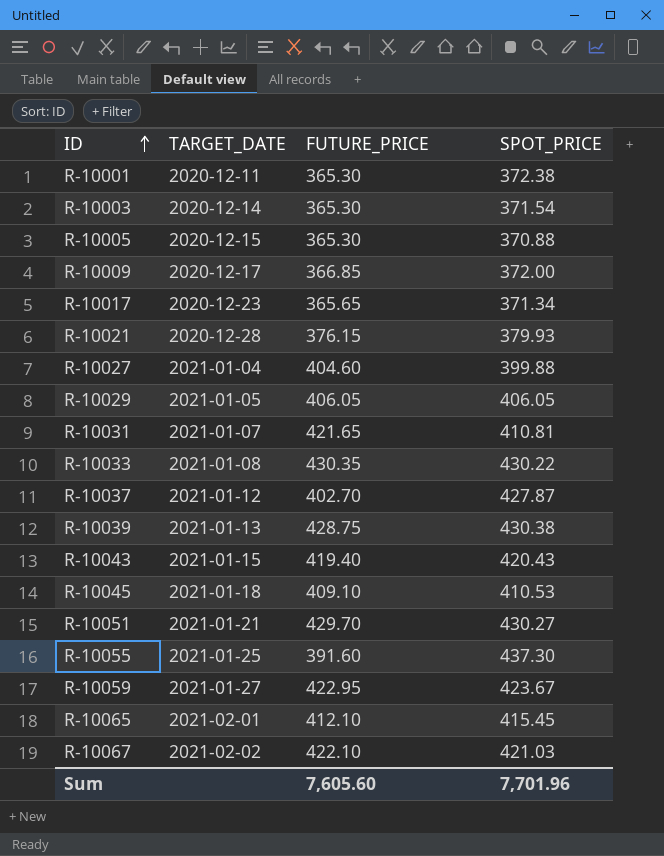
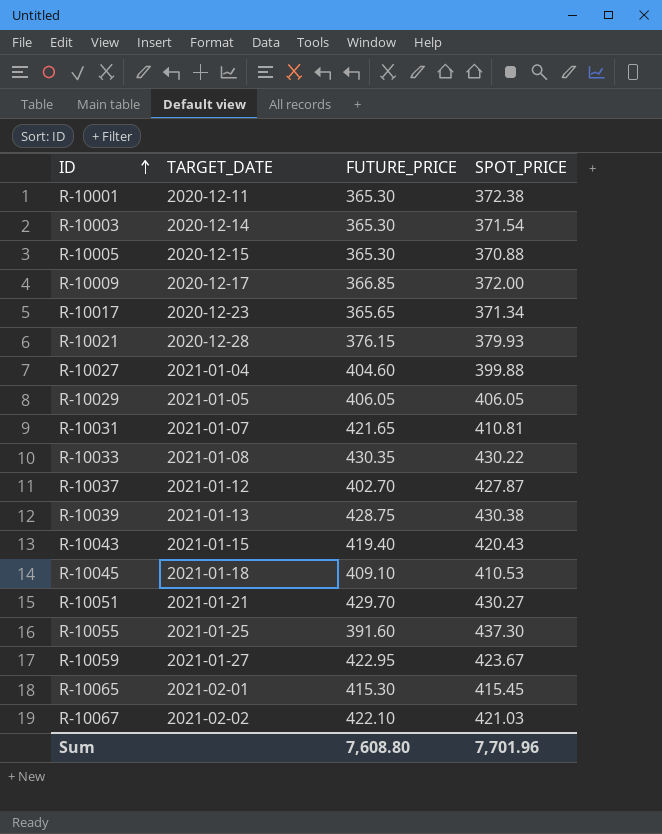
R-10065 | FUTURE_PRICE: 412.10 -> 415.30
Sum | FUTURE_PRICE: 7,605.60 -> 7,608.80

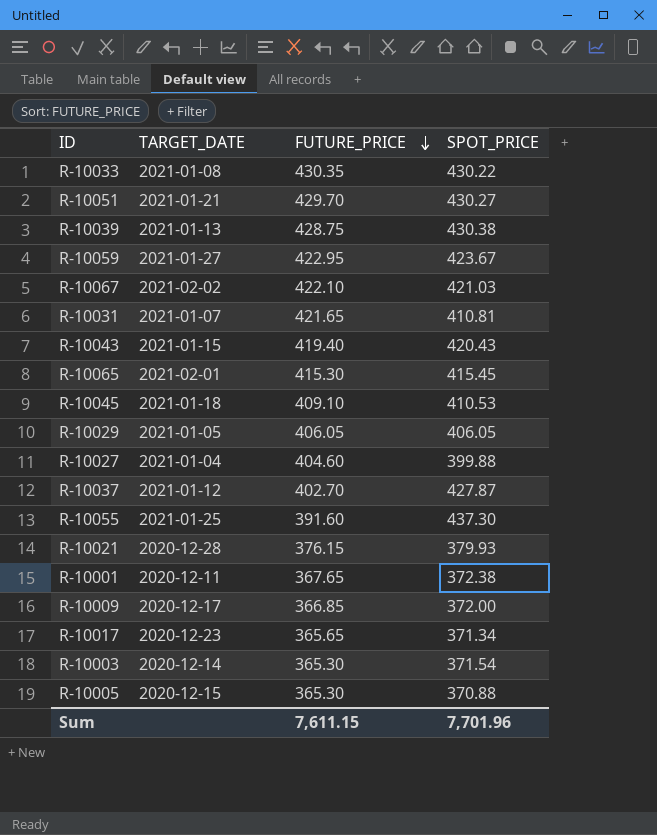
row order: ID ascending -> FUTURE_PRICE descending
R-10001 | FUTURE_PRICE: 365.30 -> 367.65
Sum | FUTURE_PRICE: 7,608.80 -> 7,611.15

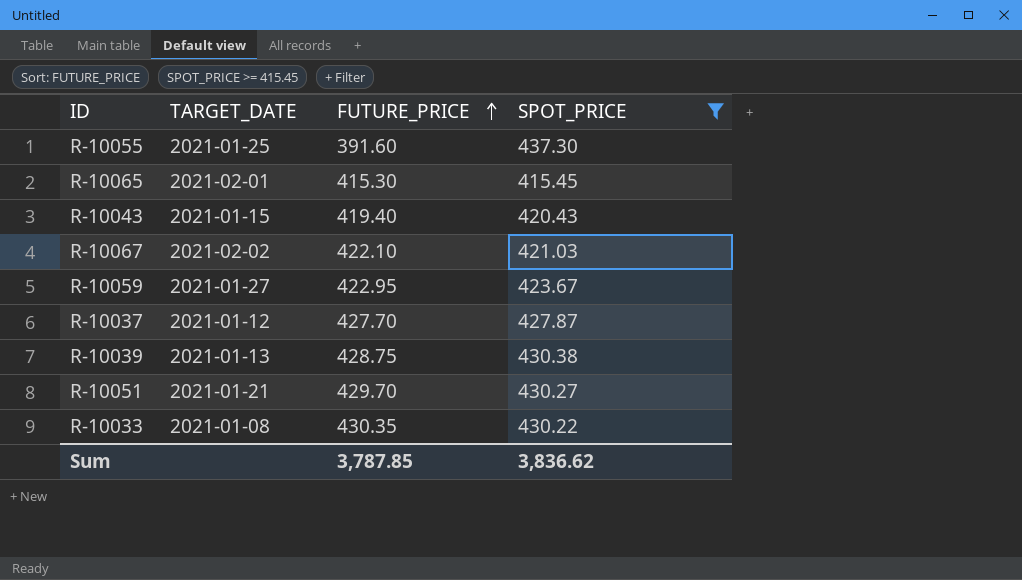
filter: none -> SPOT_PRICE >= 415.45
row order: FUTURE_PRICE descending -> FUTURE_PRICE ascending
R-10037 | FUTURE_PRICE: 402.70 -> 427.70
Sum | FUTURE_PRICE: 7,611.15 -> 3,787.85
Sum | SPOT_PRICE: 7,701.96 -> 3,836.62

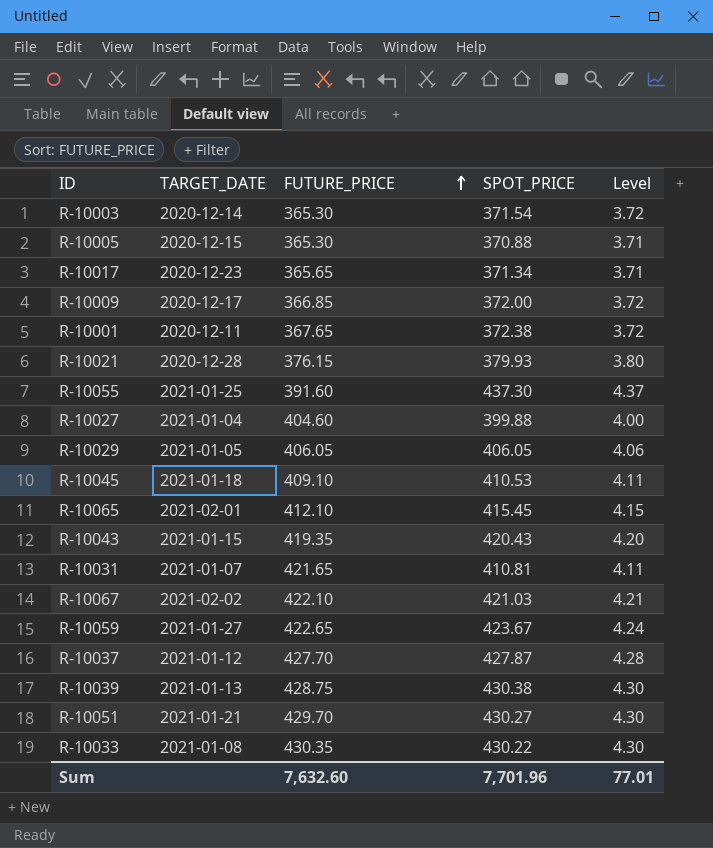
filter: SPOT_PRICE >= 415.45 -> none
column Level | formula: none -> [SPOT_PRICE] * 0.01
R-10065 | FUTURE_PRICE: 415.30 -> 412.10
R-10043 | FUTURE_PRICE: 419.40 -> 419.35
R-10059 | FUTURE_PRICE: 422.95 -> 422.65
Sum | FUTURE_PRICE: 3,787.85 -> 7,632.60
Sum | SPOT_PRICE: 3,836.62 -> 7,701.96

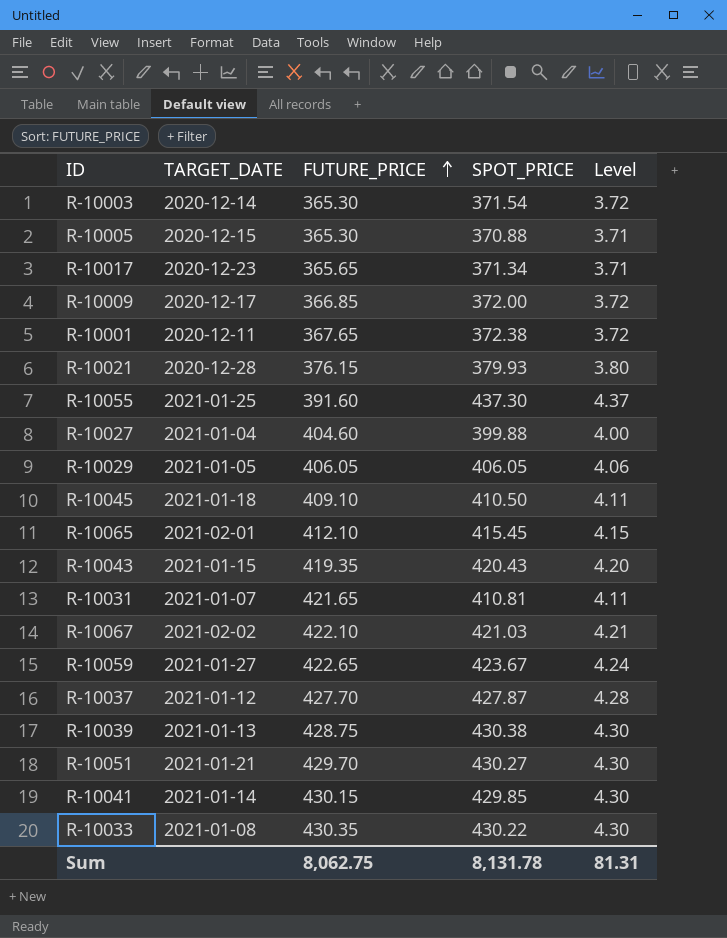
R-10045 | SPOT_PRICE: 410.53 -> 410.50
row R-10041: none -> 2021-01-14 | 430.15 | 429.85 | 4.30
Sum | FUTURE_PRICE: 7,632.60 -> 8,062.75
Sum | SPOT_PRICE: 7,701.96 -> 8,131.78
Sum | Level: 77.01 -> 81.31

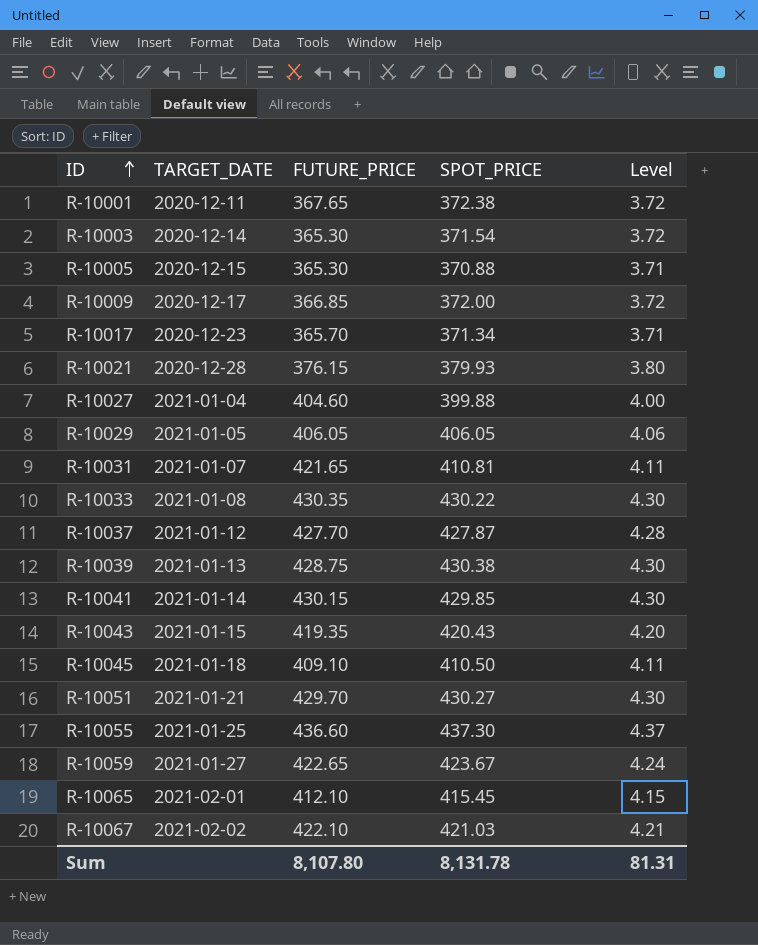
row order: FUTURE_PRICE ascending -> ID ascending
R-10017 | FUTURE_PRICE: 365.65 -> 365.70
R-10055 | FUTURE_PRICE: 391.60 -> 436.60
Sum | FUTURE_PRICE: 8,062.75 -> 8,107.80

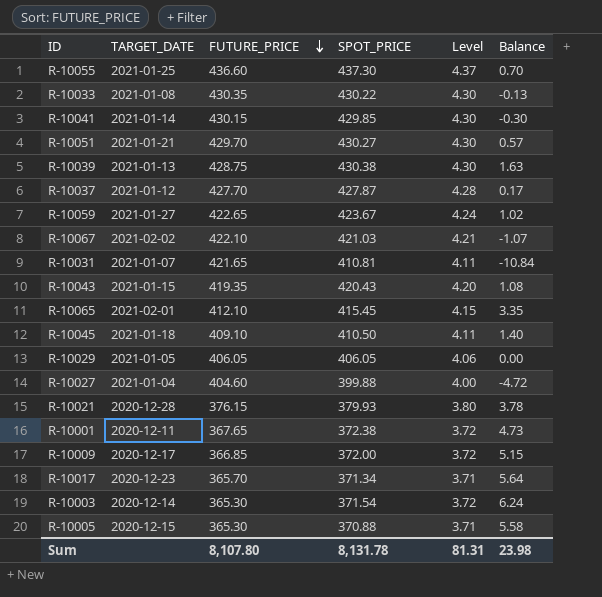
row order: ID ascending -> FUTURE_PRICE descending
column Balance | formula: none -> [SPOT_PRICE] - [FUTURE_PRICE]

